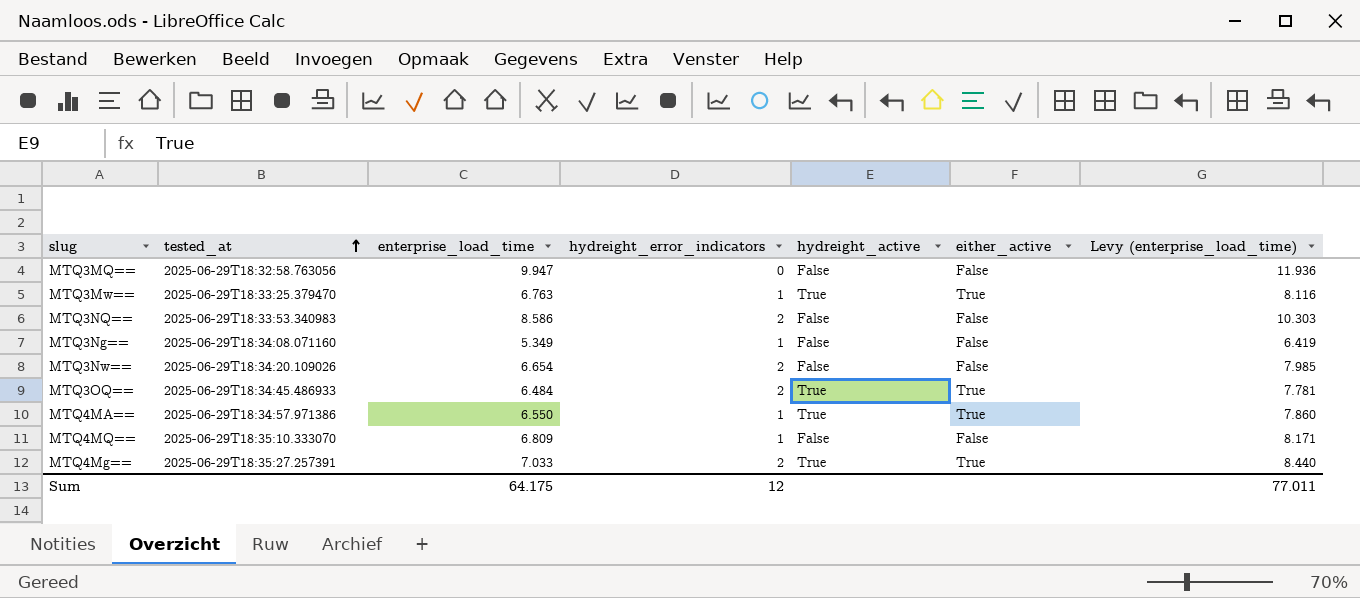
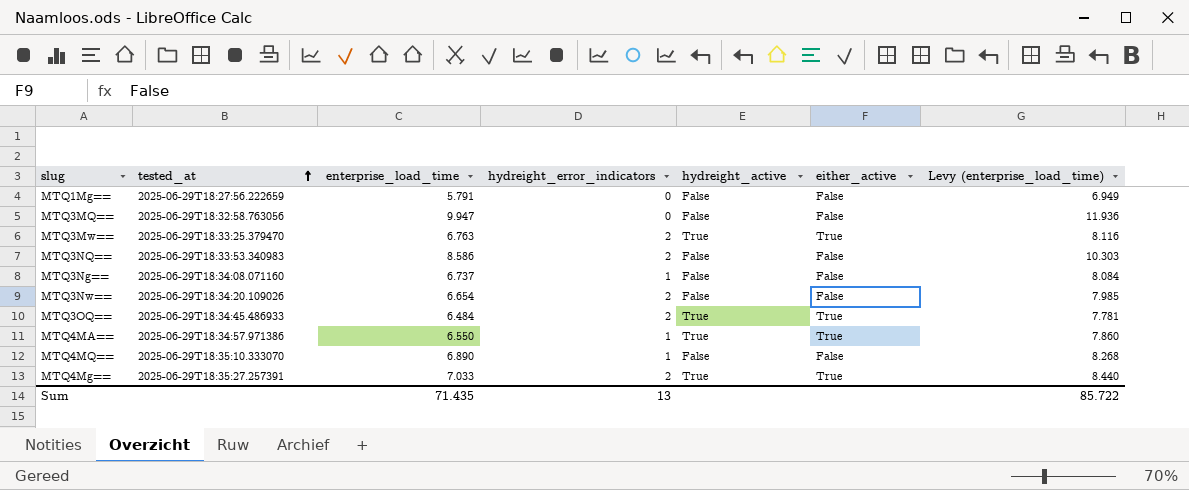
row MTQ1Mg==: none -> 2025-06-29T18:27:56.222659 | 5.791 | 0 | False | False | 6.949
MTQ3Mw== | hydreight_error_indicators: 1 -> 2
MTQ3Ng== | enterprise_load_time: 5.349 -> 6.737
MTQ3Ng== | Levy (enterprise_load_time): 6.419 -> 8.084
MTQ4MQ== | enterprise_load_time: 6.809 -> 6.890
MTQ4MQ== | Levy (enterprise_load_time): 8.171 -> 8.268
Sum | enterprise_load_time: 64.175 -> 71.435
Sum | hydreight_error_indicators: 12 -> 13
Sum | Levy (enterprise_load_time): 77.011 -> 85.722

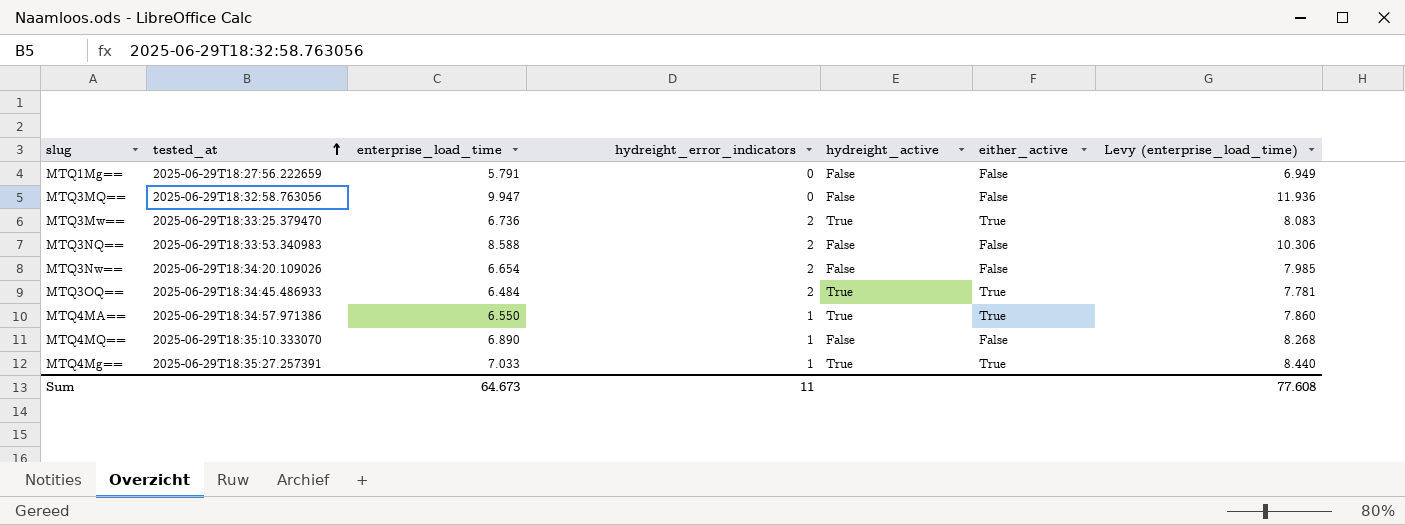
row MTQ3Ng==: 2025-06-29T18:34:08.071160 | 6.737 | 1 | False | False | 8.084 -> none
MTQ3Mw== | enterprise_load_time: 6.763 -> 6.736
MTQ3Mw== | Levy (enterprise_load_time): 8.116 -> 8.083
MTQ3NQ== | enterprise_load_time: 8.586 -> 8.588
MTQ3NQ== | Levy (enterprise_load_time): 10.303 -> 10.306
MTQ4Mg== | hydreight_error_indicators: 2 -> 1
Sum | enterprise_load_time: 71.435 -> 64.673
Sum | hydreight_error_indicators: 13 -> 11
Sum | Levy (enterprise_load_time): 85.722 -> 77.608

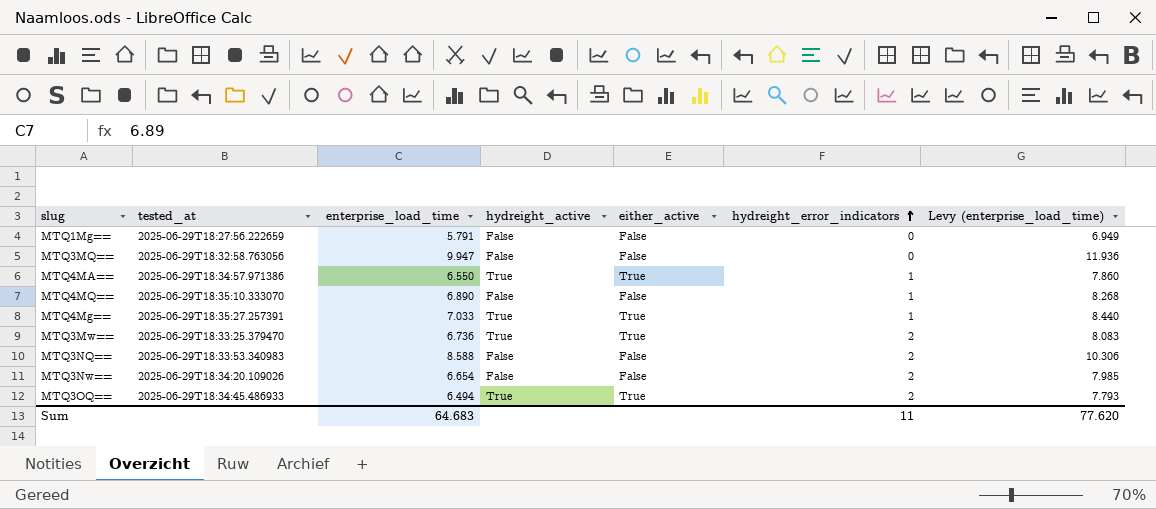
row order: tested_at ascending -> hydreight_error_indicators ascending
column hydreight_error_indicators | position: 4 -> 6
MTQ3OQ== | enterprise_load_time: 6.484 -> 6.494
MTQ3OQ== | Levy (enterprise_load_time): 7.781 -> 7.793
Sum | enterprise_load_time: 64.673 -> 64.683
Sum | Levy (enterprise_load_time): 77.608 -> 77.620

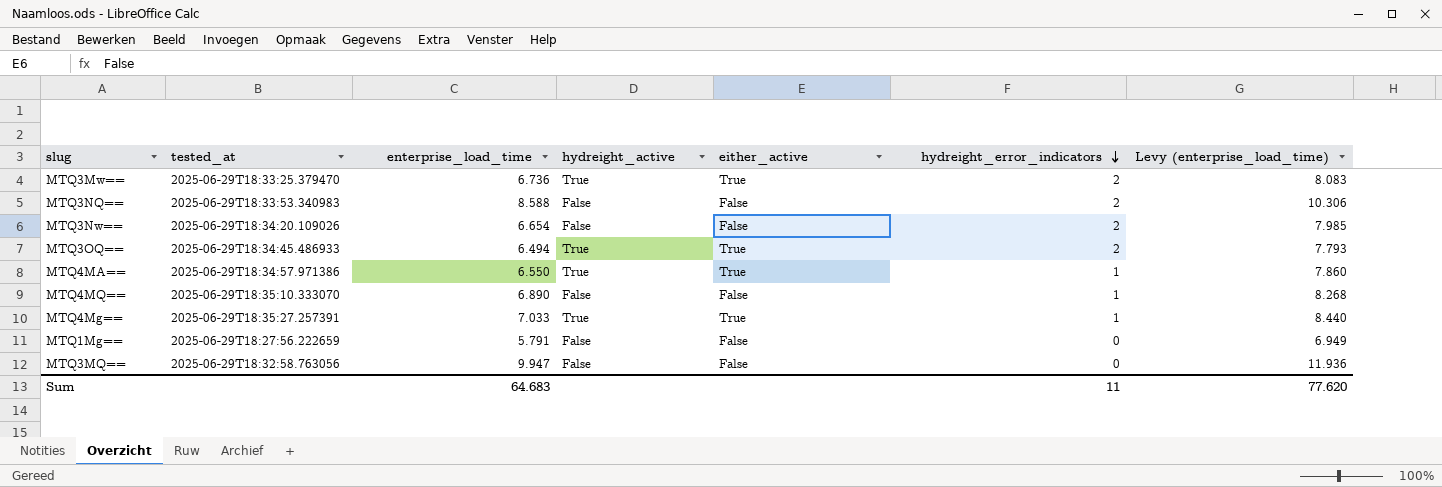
row order: hydreight_error_indicators ascending -> hydreight_error_indicators descending

